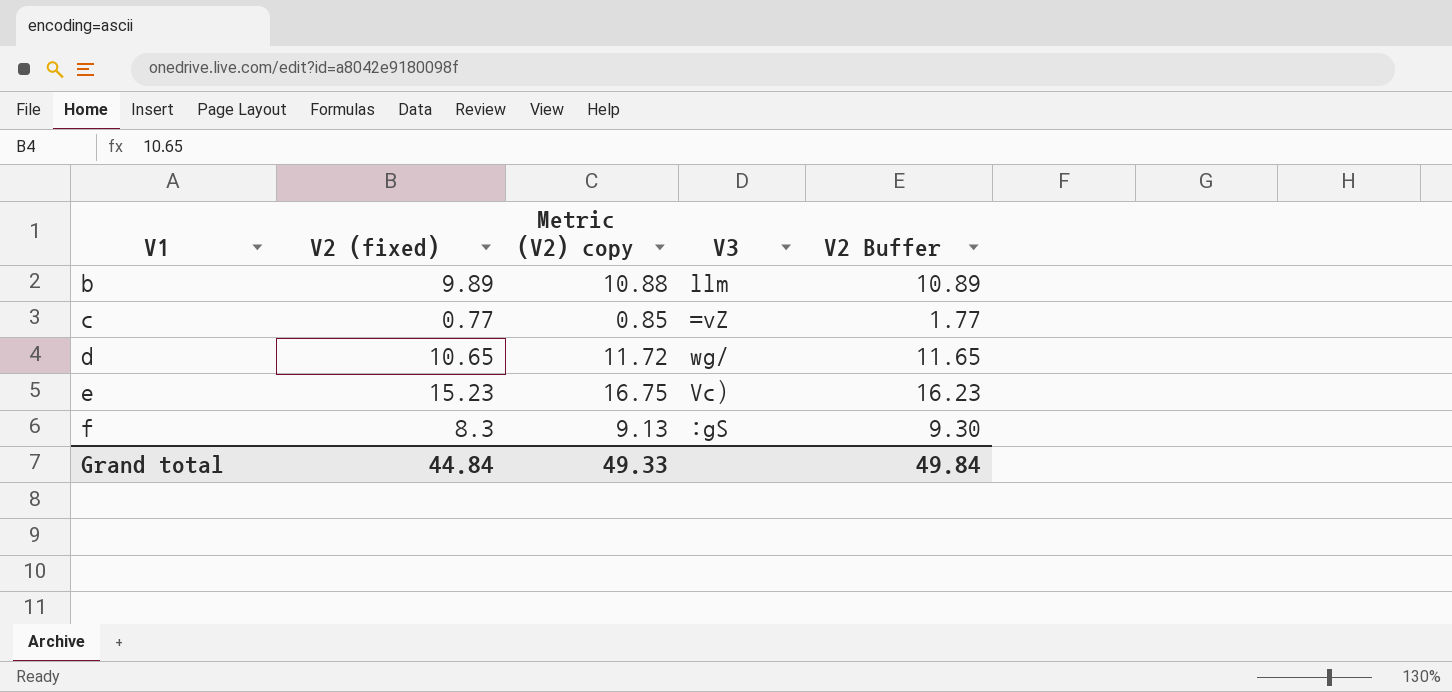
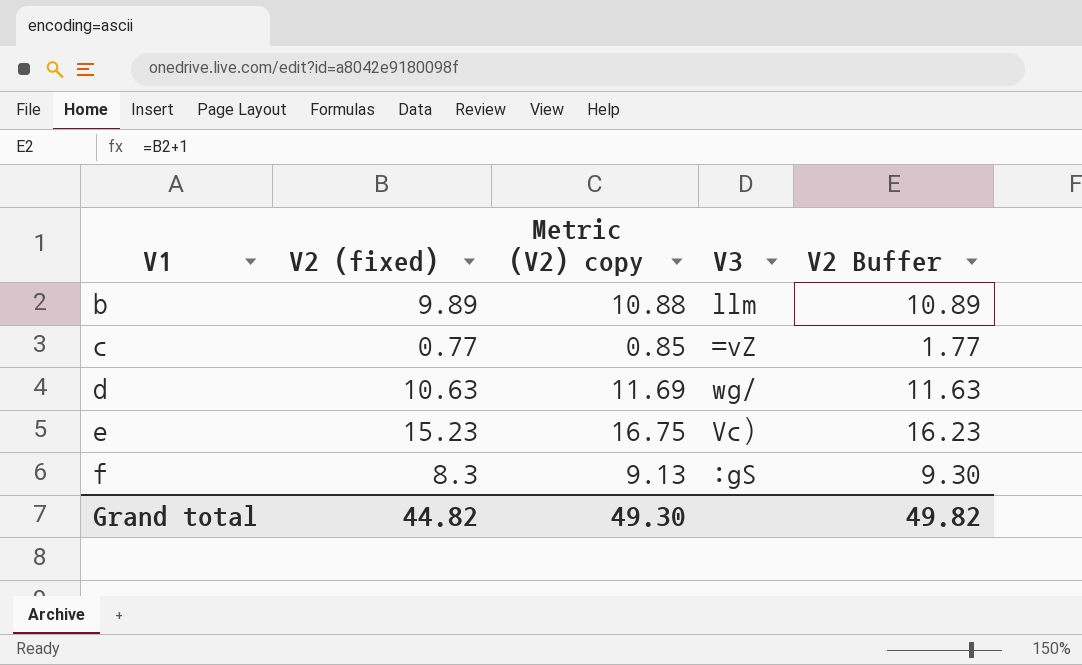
d | V2 (fixed): 10.65 -> 10.63
d | Metric (V2) copy: 11.72 -> 11.69
d | V2 Buffer: 11.65 -> 11.63
Grand total | V2 (fixed): 44.84 -> 44.82
Grand total | Metric (V2) copy: 49.33 -> 49.30
Grand total | V2 Buffer: 49.84 -> 49.82

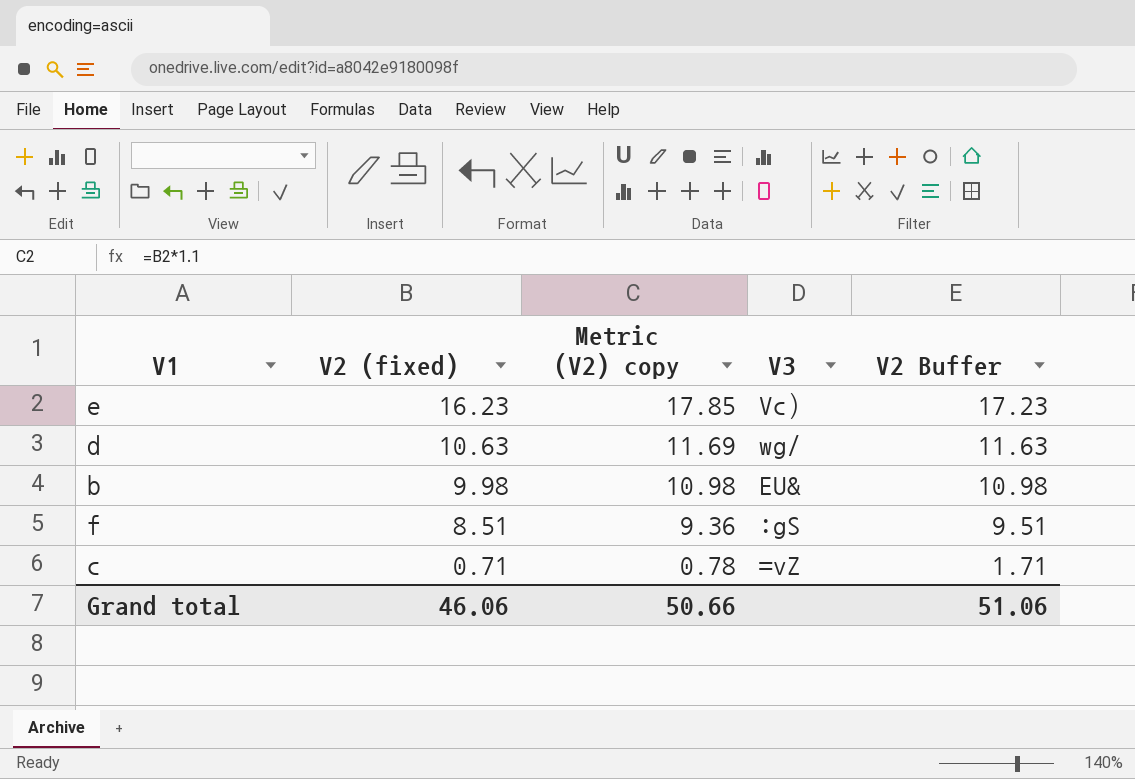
row order: V1 ascending -> V2 (fixed) descending
e | V2 (fixed): 15.23 -> 16.23
e | Metric (V2) copy: 16.75 -> 17.85
e | V2 Buffer: 16.23 -> 17.23
b | V2 (fixed): 9.89 -> 9.98
b | Metric (V2) copy: 10.88 -> 10.98
b | V3: llm -> EU&
b | V2 Buffer: 10.89 -> 10.98
f | V2 (fixed): 8.3 -> 8.51
f | Metric (V2) copy: 9.13 -> 9.36
f | V2 Buffer: 9.30 -> 9.51
c | V2 (fixed): 0.77 -> 0.71
c | Metric (V2) copy: 0.85 -> 0.78
c | V2 Buffer: 1.77 -> 1.71
Grand total | V2 (fixed): 44.82 -> 46.06
Grand total | Metric (V2) copy: 49.30 -> 50.66
Grand total | V2 Buffer: 49.82 -> 51.06

